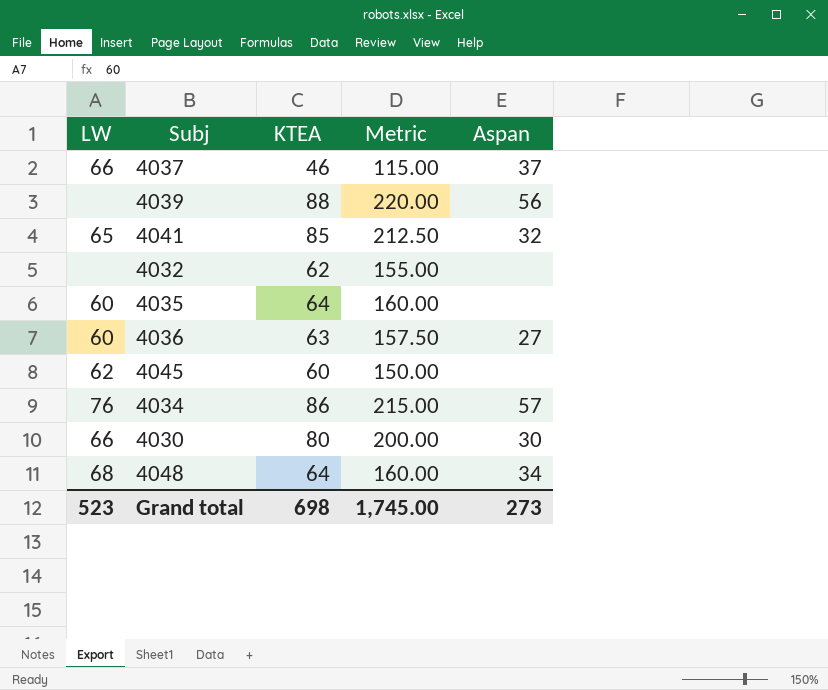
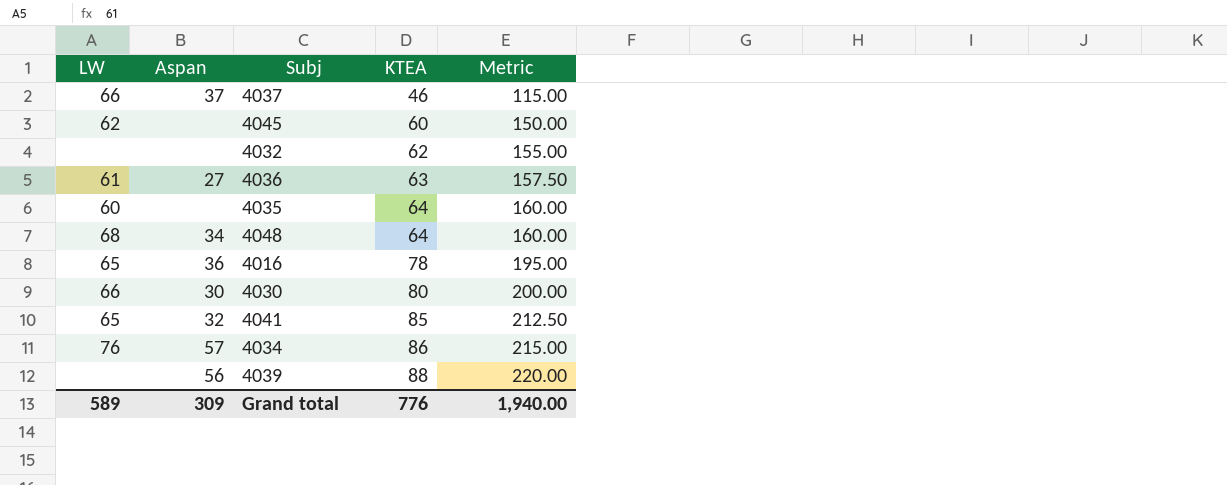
row order: none -> KTEA ascending
column Aspan | position: 5 -> 2
4036 | LW: 60 -> 61
row 4016: none -> 65 | 36 | 78 | 195.00
Grand total | LW: 523 -> 589
Grand total | Aspan: 273 -> 309
Grand total | KTEA: 698 -> 776
Grand total | Metric: 1,745.00 -> 1,940.00

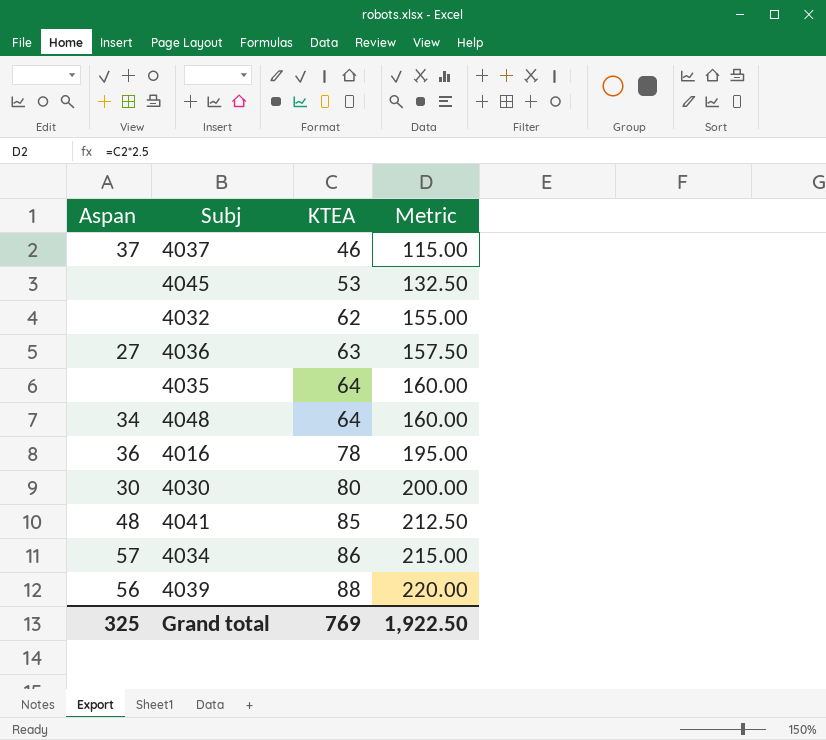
column LW | position: 1 -> none
4045 | KTEA: 60 -> 53
4045 | Metric: 150.00 -> 132.50
4041 | Aspan: 32 -> 48
Grand total | Aspan: 309 -> 325
Grand total | KTEA: 776 -> 769
Grand total | Metric: 1,940.00 -> 1,922.50

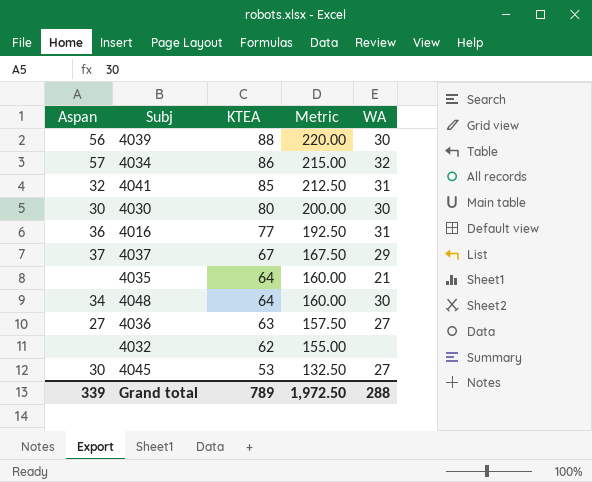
row order: KTEA ascending -> KTEA descending
column WA | position: none -> 5
4041 | Aspan: 48 -> 32
4016 | KTEA: 78 -> 77
4016 | Metric: 195.00 -> 192.50
4037 | KTEA: 46 -> 67
4037 | Metric: 115.00 -> 167.50
4045 | Aspan: none -> 30
Grand total | Aspan: 325 -> 339
Grand total | KTEA: 769 -> 789
Grand total | Metric: 1,922.50 -> 1,972.50

